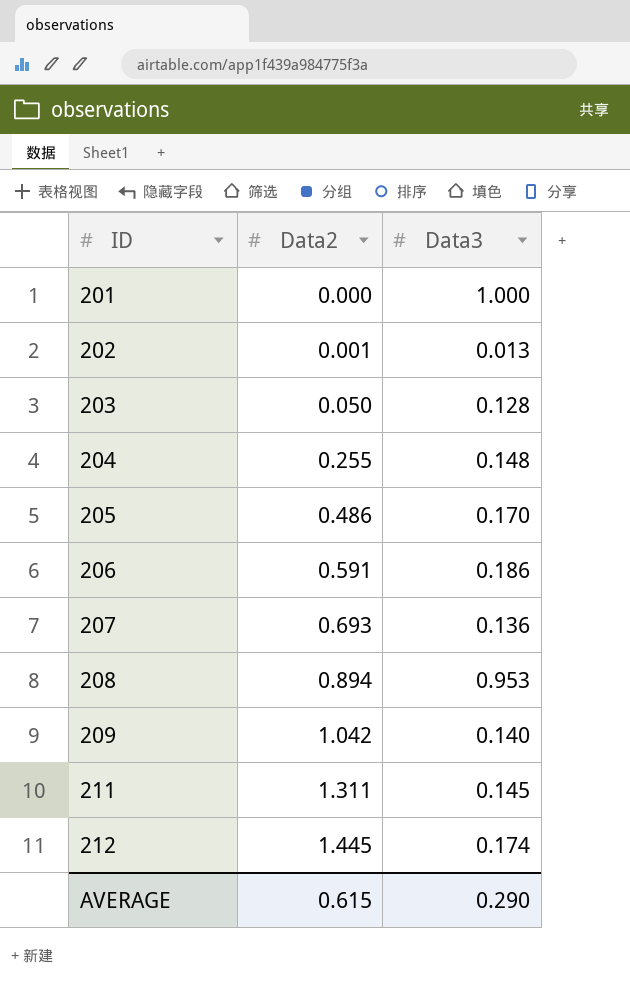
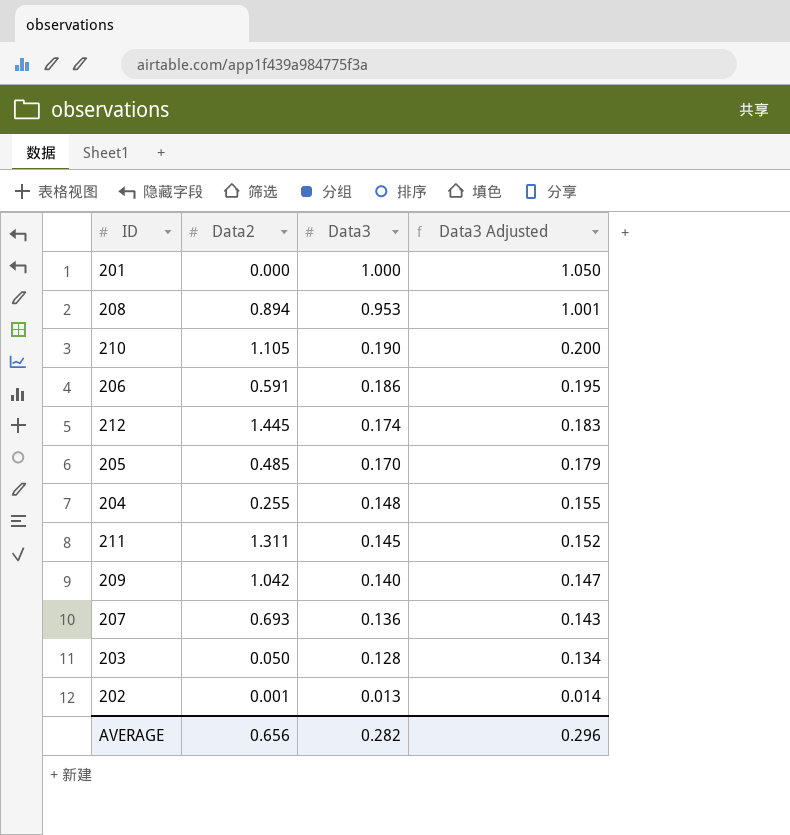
row order: ID ascending -> Data3 descending
column Data3 Adjusted | formula: none -> [Data3] * 1.05
row 210: none -> 1.105 | 0.190 | 0.200
205 | Data2: 0.486 -> 0.485
AVERAGE | Data2: 0.615 -> 0.656
AVERAGE | Data3: 0.290 -> 0.282

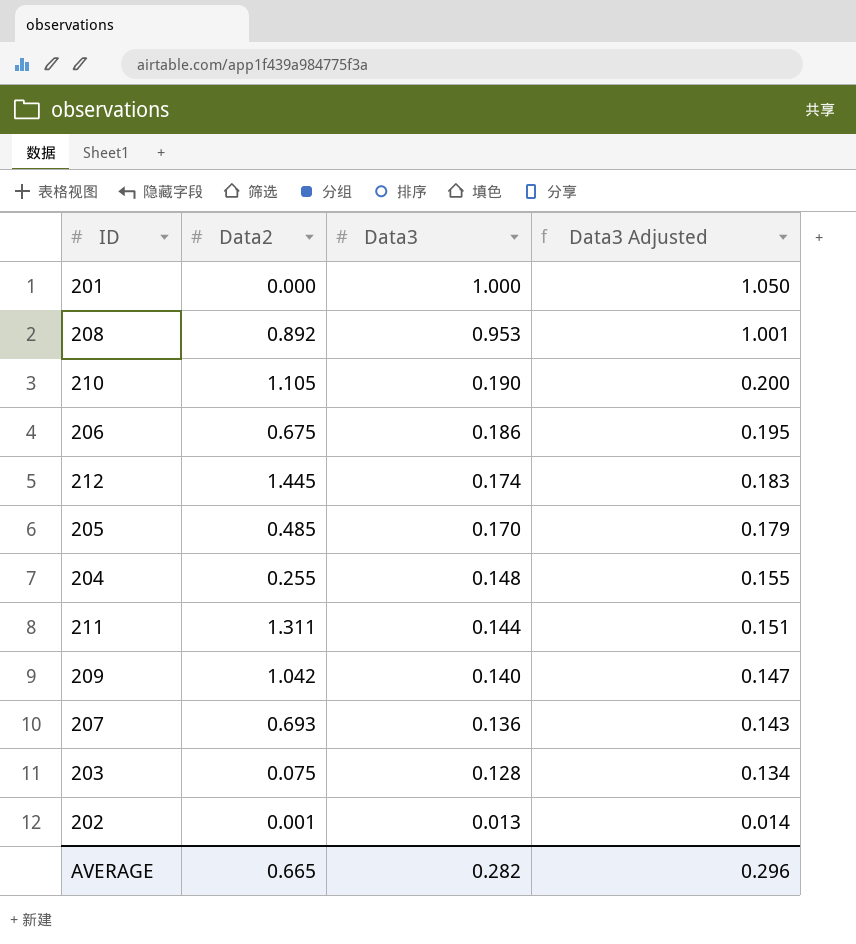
208 | Data2: 0.894 -> 0.892
206 | Data2: 0.591 -> 0.675
211 | Data3: 0.145 -> 0.144
211 | Data3 Adjusted: 0.152 -> 0.151
203 | Data2: 0.050 -> 0.075
AVERAGE | Data2: 0.656 -> 0.665

